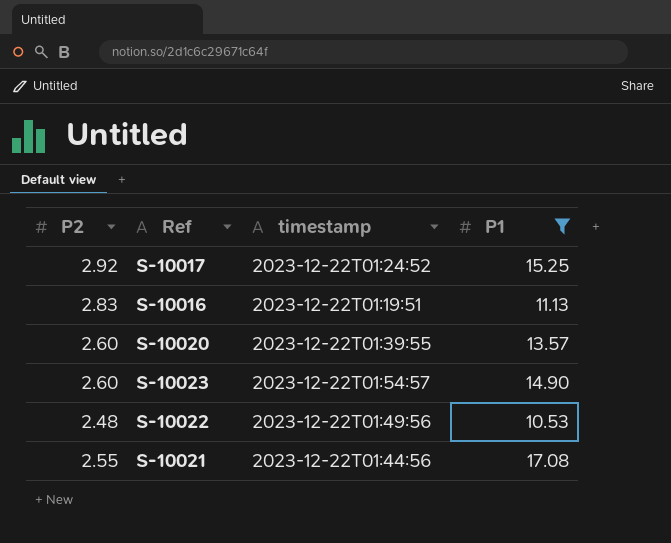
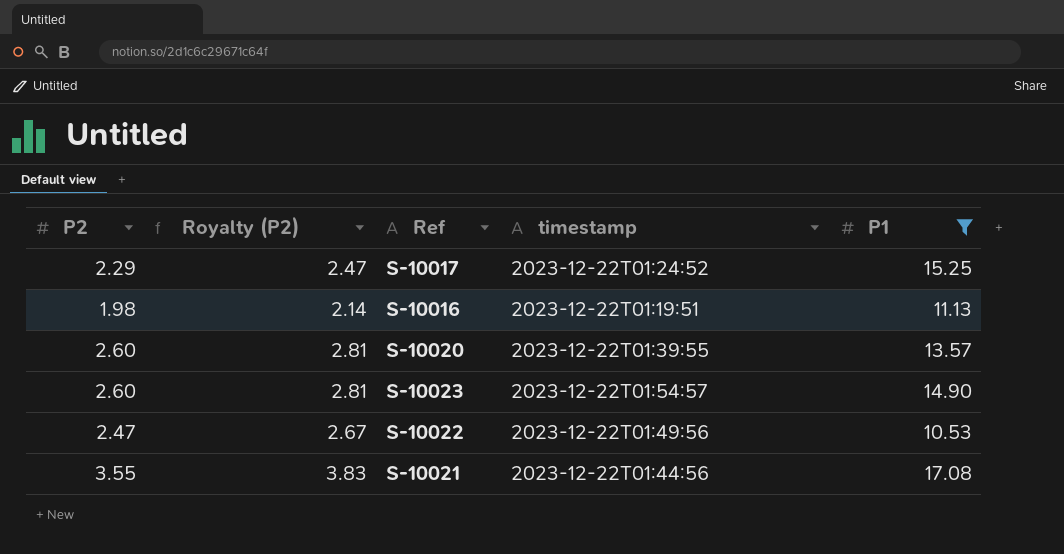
column Royalty (P2) | formula: none -> [P2] * 1.08
S-10017 | P2: 2.92 -> 2.29
S-10016 | P2: 2.83 -> 1.98
S-10022 | P2: 2.48 -> 2.47
S-10021 | P2: 2.55 -> 3.55

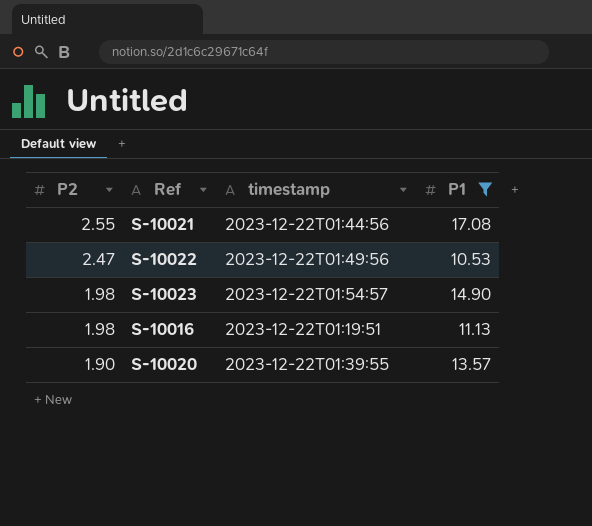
row order: none -> P2 descending
column Royalty (P2) | formula: [P2] * 1.08 -> none
row S-10017: 2.29 | 2.47 | 2023-12-22T01:24:52 | 15.25 -> none
S-10021 | P2: 3.55 -> 2.55
S-10023 | P2: 2.60 -> 1.98
S-10020 | P2: 2.60 -> 1.90

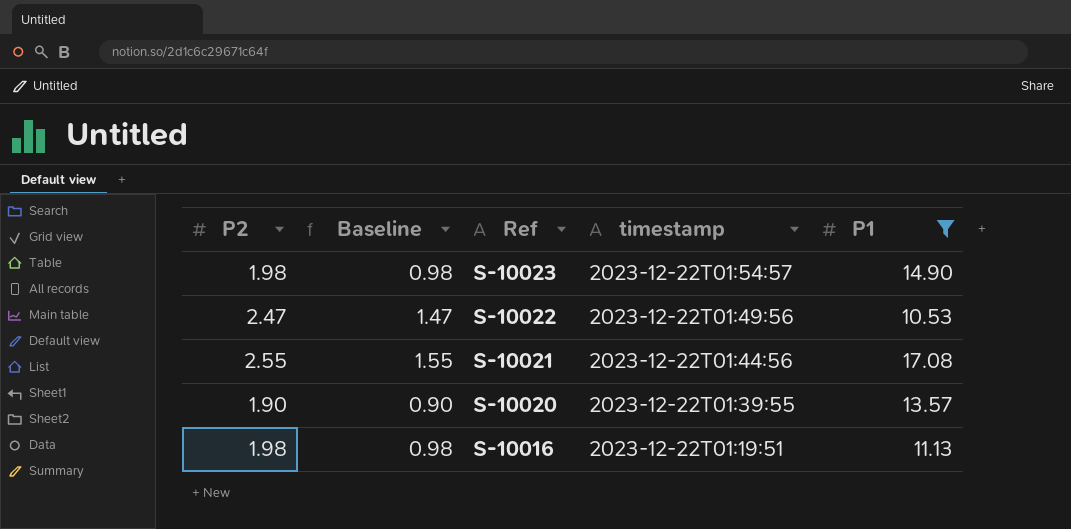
row order: P2 descending -> Ref descending
column Baseline | formula: none -> [P2] - 1

